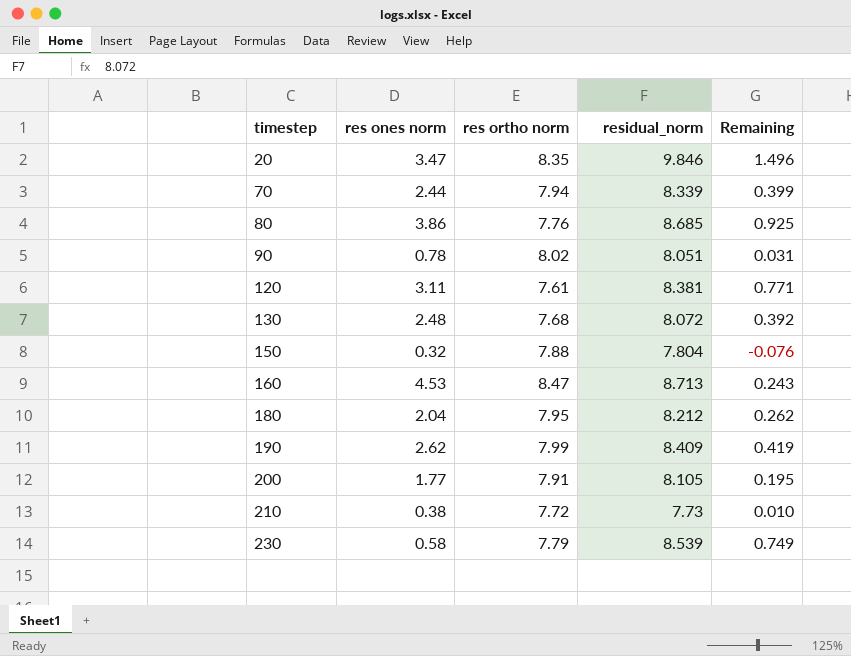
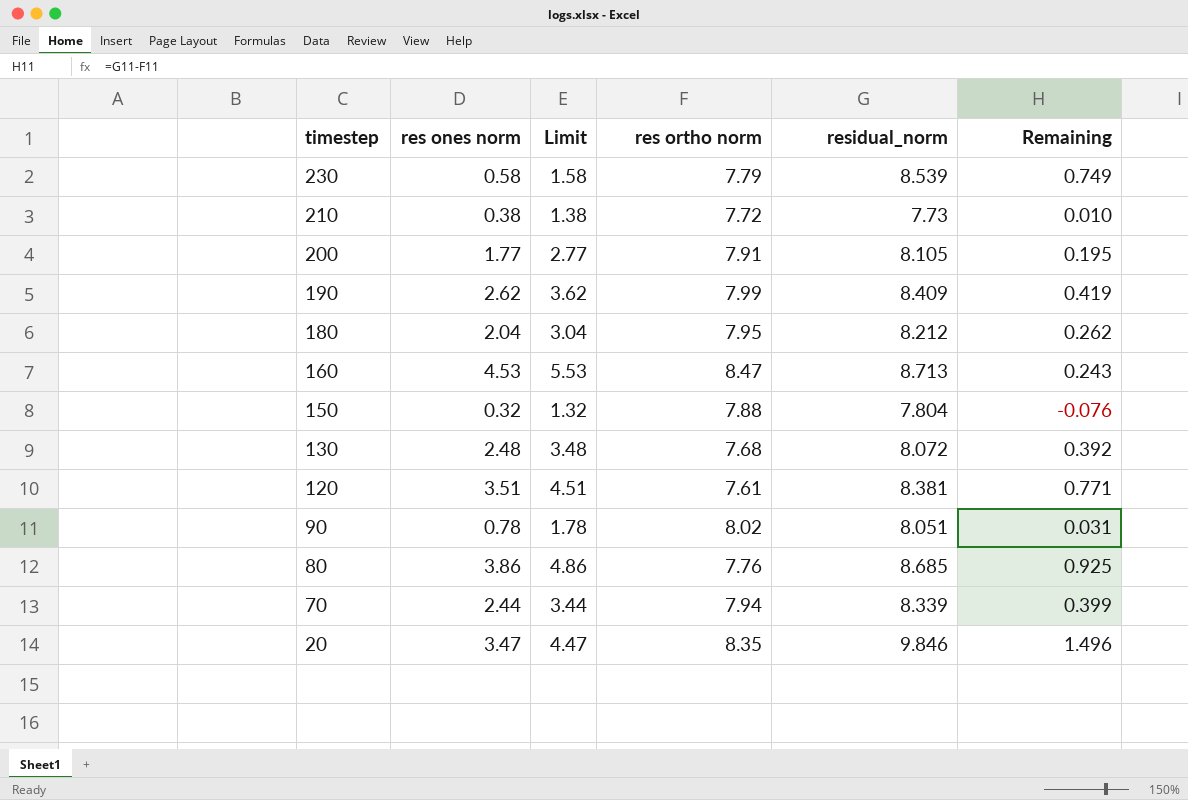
row order: timestep ascending -> timestep descending
column Limit | formula: none -> [res ones norm] + 1
120 | res ones norm: 3.11 -> 3.51

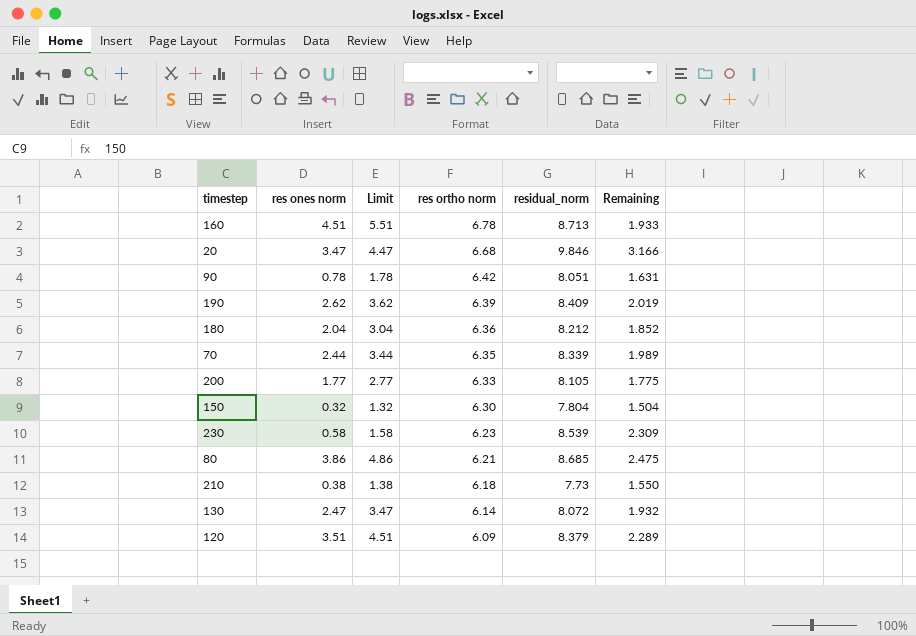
row order: timestep descending -> res ortho norm descending
160 | res ones norm: 4.53 -> 4.51
160 | Limit: 5.53 -> 5.51
160 | res ortho norm: 8.47 -> 6.78
160 | Remaining: 0.243 -> 1.933
20 | res ortho norm: 8.35 -> 6.68
20 | Remaining: 1.496 -> 3.166
90 | res ortho norm: 8.02 -> 6.42
90 | Remaining: 0.031 -> 1.631
190 | res ortho norm: 7.99 -> 6.39
190 | Remaining: 0.419 -> 2.019
180 | res ortho norm: 7.95 -> 6.36
180 | Remaining: 0.262 -> 1.852
70 | res ortho norm: 7.94 -> 6.35
70 | Remaining: 0.399 -> 1.989
200 | res ortho norm: 7.91 -> 6.33
200 | Remaining: 0.195 -> 1.775
150 | res ortho norm: 7.88 -> 6.30
150 | Remaining: -0.076 -> 1.504
230 | res ortho norm: 7.79 -> 6.23
230 | Remaining: 0.749 -> 2.309
80 | res ortho norm: 7.76 -> 6.21
80 | Remaining: 0.925 -> 2.475
210 | res ortho norm: 7.72 -> 6.18
210 | Remaining: 0.010 -> 1.550
130 | res ones norm: 2.48 -> 2.47
130 | Limit: 3.48 -> 3.47
130 | res ortho norm: 7.68 -> 6.14
130 | Remaining: 0.392 -> 1.932
120 | res ortho norm: 7.61 -> 6.09
120 | residual_norm: 8.381 -> 8.379
120 | Remaining: 0.771 -> 2.289

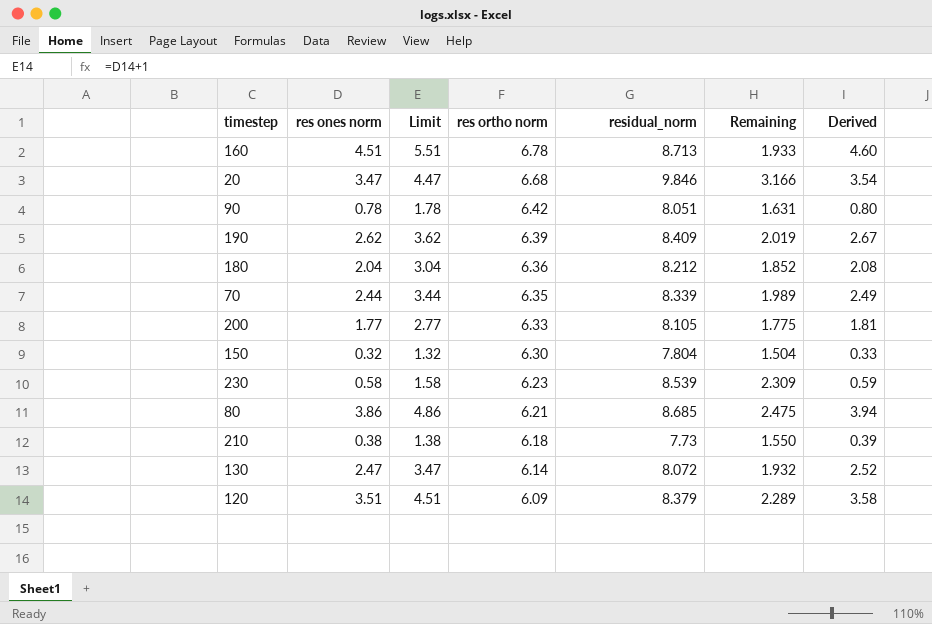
column Derived | formula: none -> [res ones norm] * 1.02

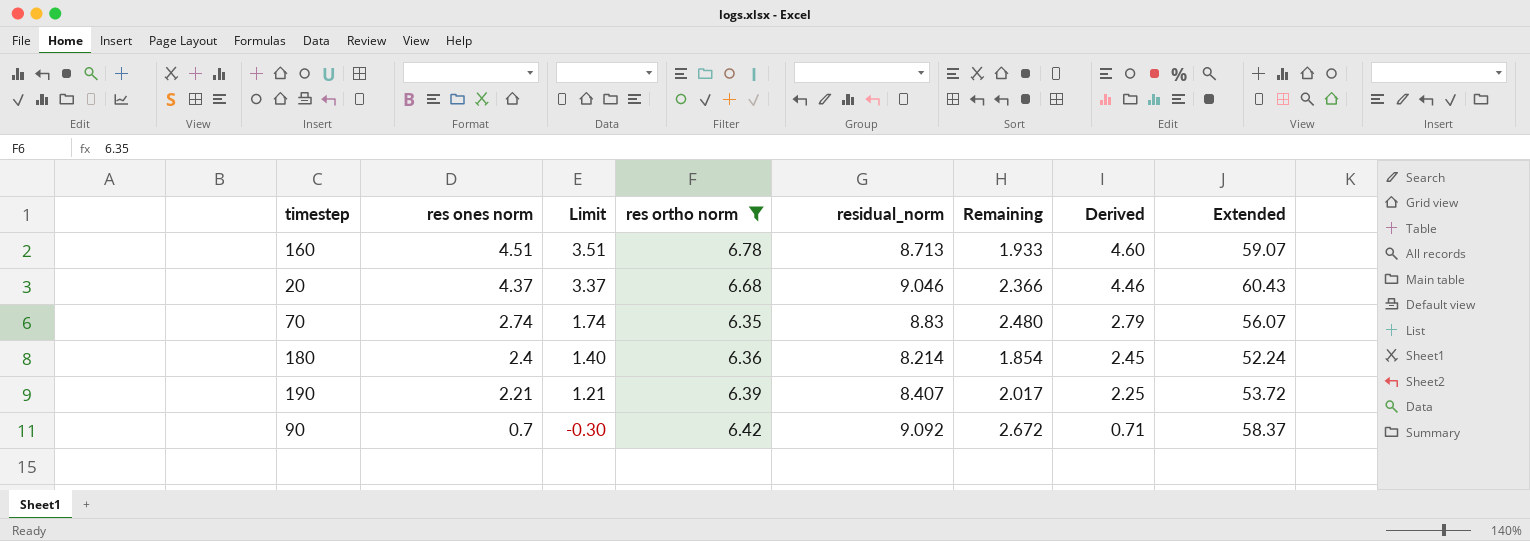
filter: none -> res ortho norm >= 6.35
row order: res ortho norm descending -> res ones norm descending
column Limit | formula: [res ones norm] + 1 -> [res ones norm] - 1
column Extended | formula: none -> [res ortho norm] * [residual_norm]
20 | res ones norm: 3.47 -> 4.37
20 | residual_norm: 9.846 -> 9.046
20 | Remaining: 3.166 -> 2.366
20 | Derived: 3.54 -> 4.46
70 | res ones norm: 2.44 -> 2.74
70 | residual_norm: 8.339 -> 8.83
70 | Remaining: 1.989 -> 2.480
70 | Derived: 2.49 -> 2.79
180 | res ones norm: 2.04 -> 2.4
180 | residual_norm: 8.212 -> 8.214
180 | Remaining: 1.852 -> 1.854
180 | Derived: 2.08 -> 2.45
190 | res ones norm: 2.62 -> 2.21
190 | residual_norm: 8.409 -> 8.407
190 | Remaining: 2.019 -> 2.017
190 | Derived: 2.67 -> 2.25
90 | res ones norm: 0.78 -> 0.7
90 | residual_norm: 8.051 -> 9.092
90 | Remaining: 1.631 -> 2.672
90 | Derived: 0.80 -> 0.71

